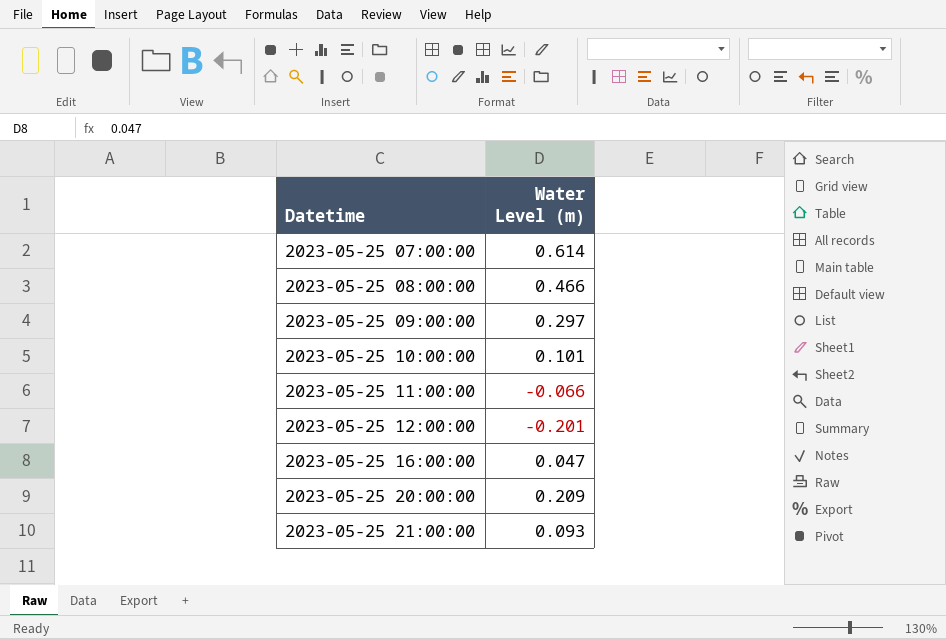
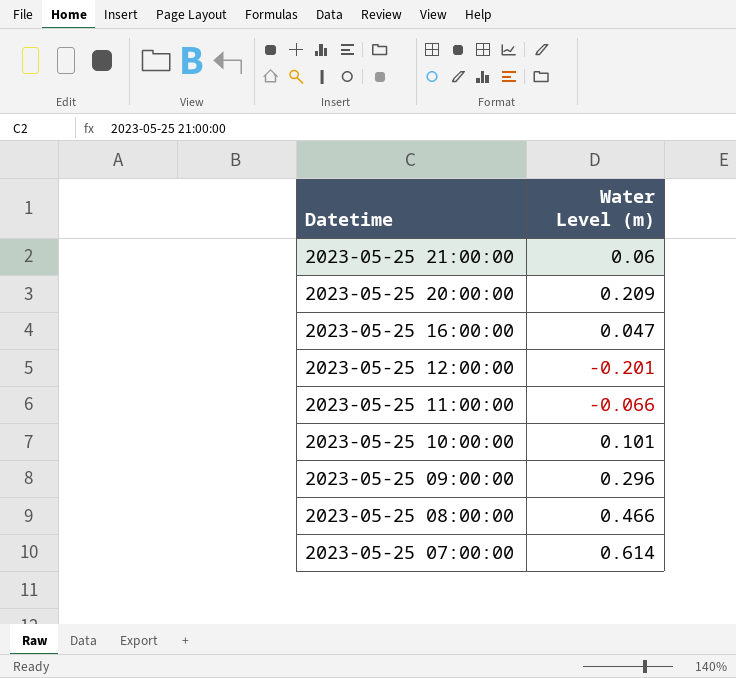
row order: Datetime ascending -> Datetime descending
2023-05-25 21:00:00 | Water Level (m): 0.093 -> 0.06
2023-05-25 09:00:00 | Water Level (m): 0.297 -> 0.296

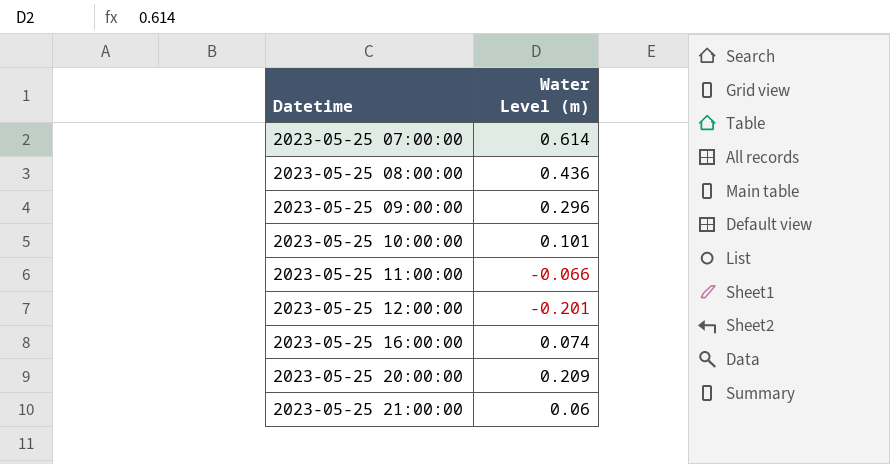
row order: Datetime descending -> Datetime ascending
2023-05-25 08:00:00 | Water Level (m): 0.466 -> 0.436
2023-05-25 16:00:00 | Water Level (m): 0.047 -> 0.074

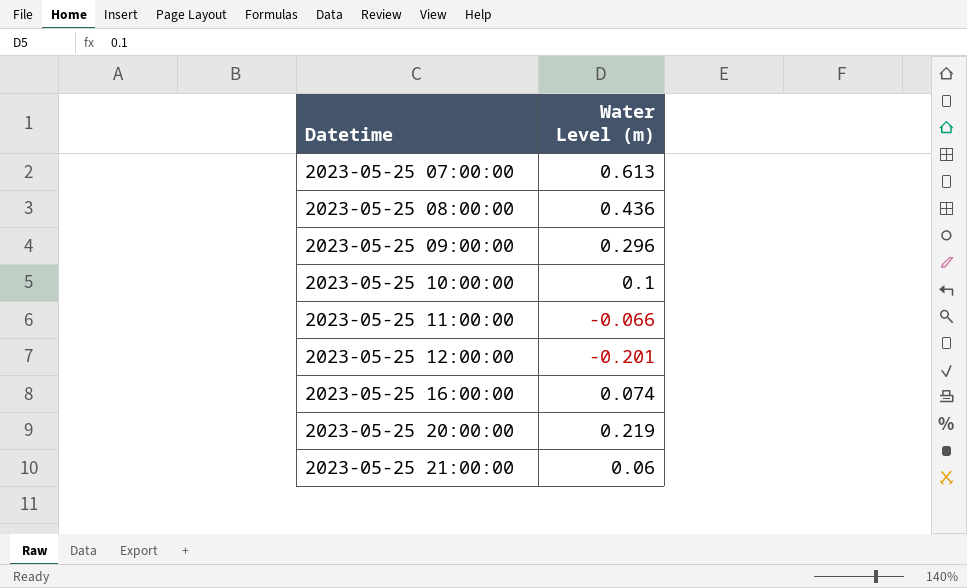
2023-05-25 07:00:00 | Water Level (m): 0.614 -> 0.613
2023-05-25 10:00:00 | Water Level (m): 0.101 -> 0.1
2023-05-25 20:00:00 | Water Level (m): 0.209 -> 0.219

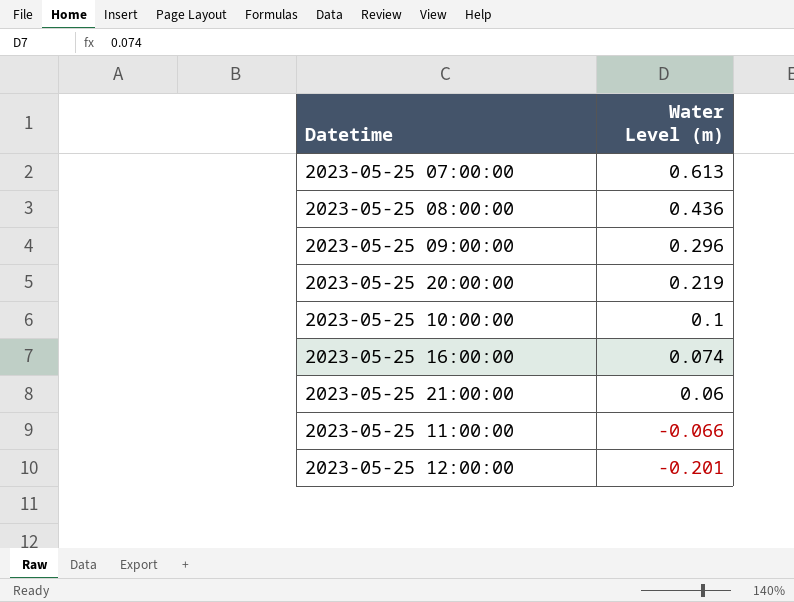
row order: Datetime ascending -> Water Level (m) descending

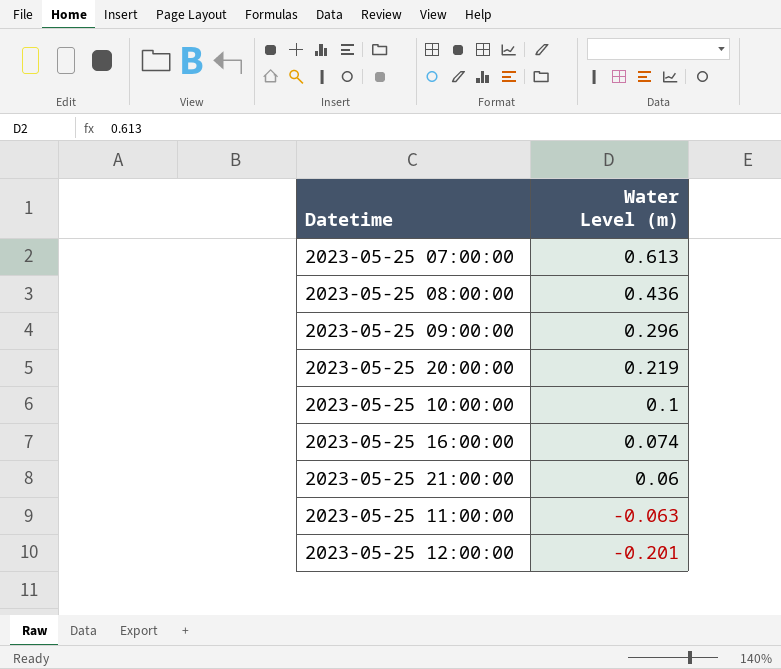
2023-05-25 11:00:00 | Water Level (m): -0.066 -> -0.063

